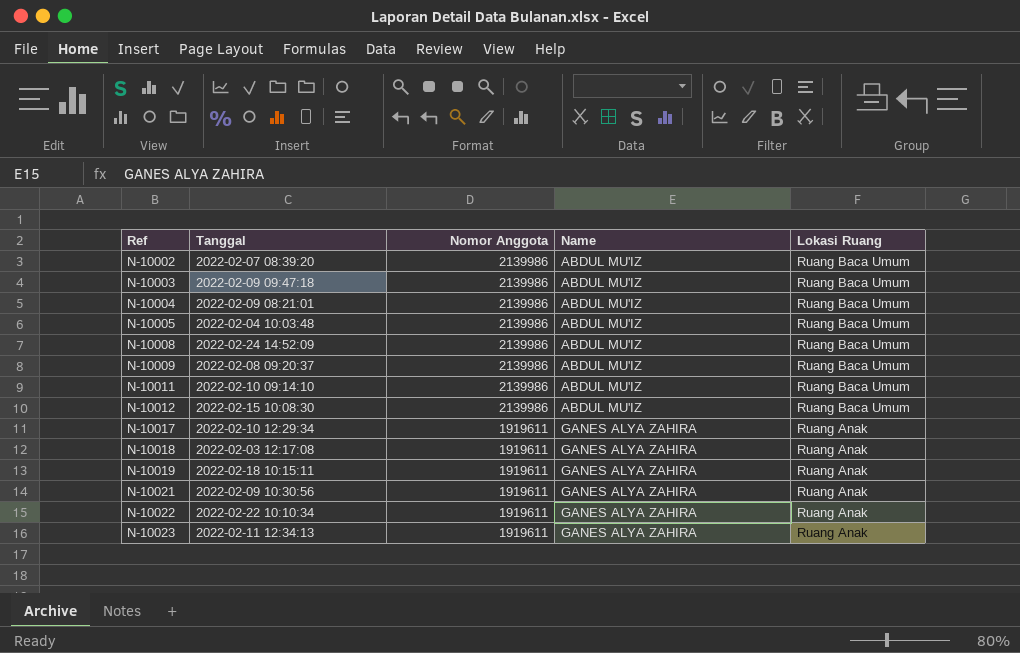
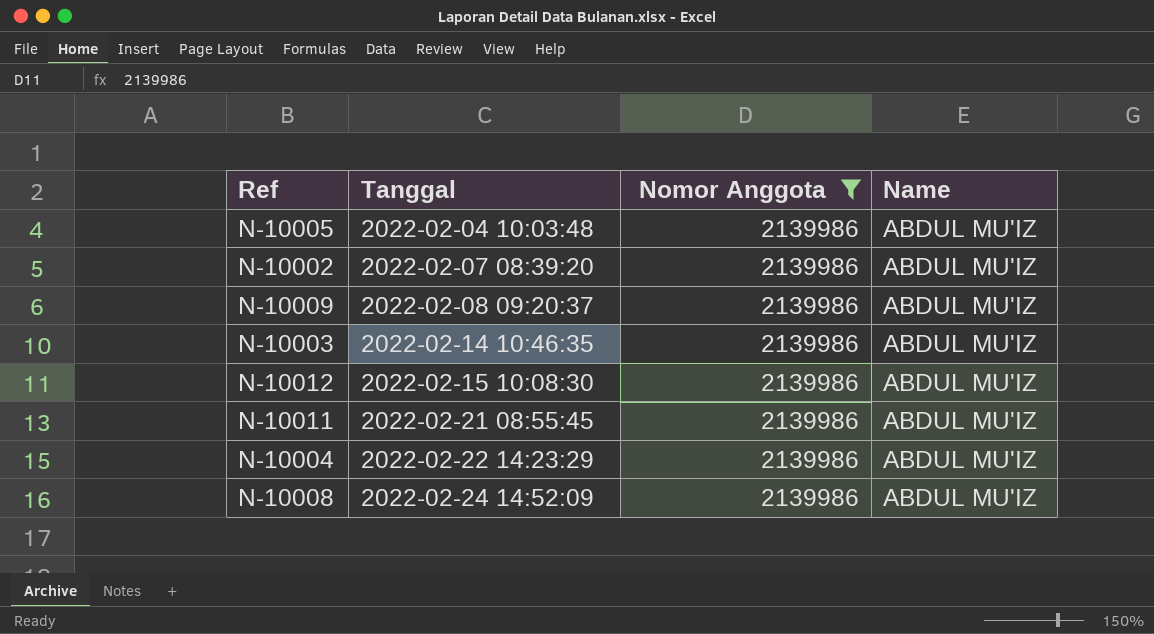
filter: none -> Nomor Anggota = 2139986
row order: Ref ascending -> Tanggal ascending
column Lokasi Ruang | position: 5 -> none
N-10003 | Tanggal: 2022-02-09 09:47:18 -> 2022-02-14 10:46:35
N-10011 | Tanggal: 2022-02-10 09:14:10 -> 2022-02-21 08:55:45
N-10004 | Tanggal: 2022-02-09 08:21:01 -> 2022-02-22 14:23:29

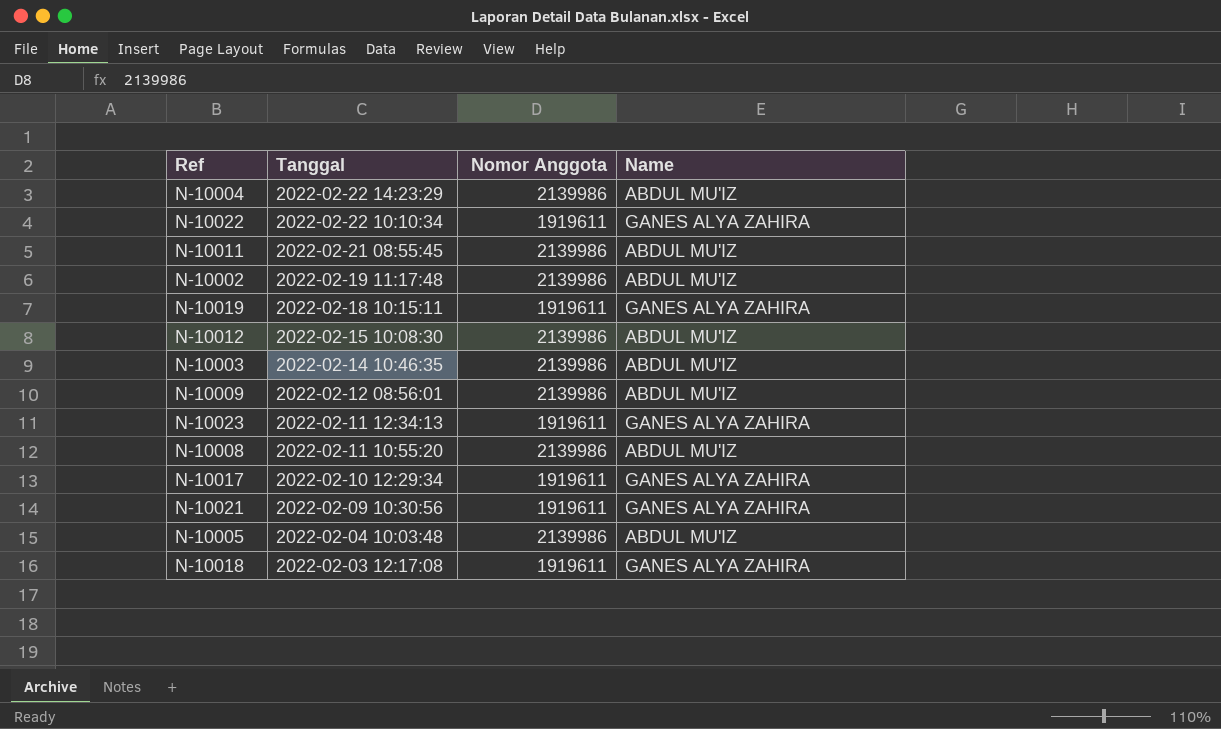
filter: Nomor Anggota = 2139986 -> none
row order: Tanggal ascending -> Tanggal descending
N-10002 | Tanggal: 2022-02-07 08:39:20 -> 2022-02-19 11:17:48
N-10009 | Tanggal: 2022-02-08 09:20:37 -> 2022-02-12 08:56:01
N-10008 | Tanggal: 2022-02-24 14:52:09 -> 2022-02-11 10:55:20

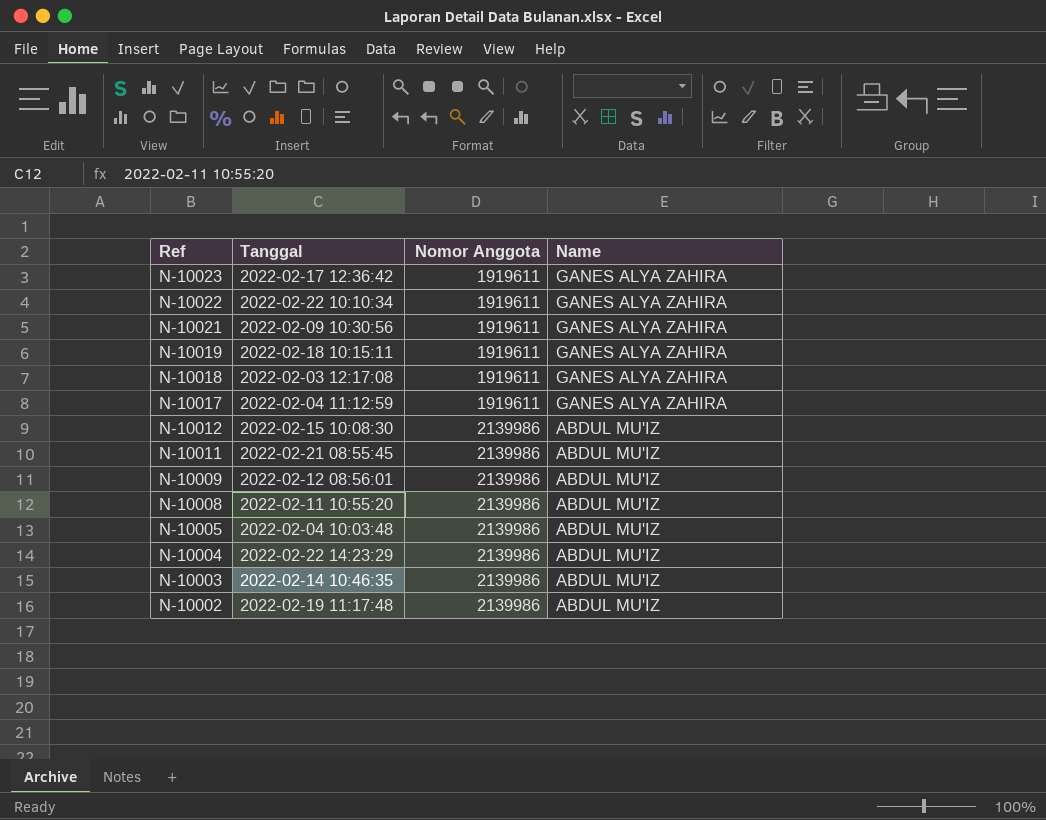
row order: Tanggal descending -> Ref descending
N-10023 | Tanggal: 2022-02-11 12:34:13 -> 2022-02-17 12:36:42
N-10017 | Tanggal: 2022-02-10 12:29:34 -> 2022-02-04 11:12:59

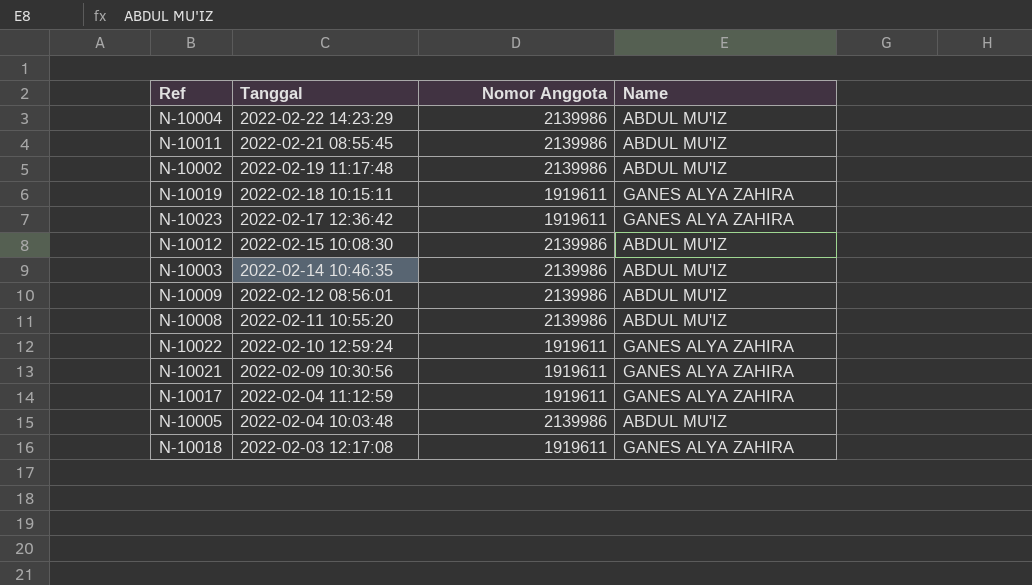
row order: Ref descending -> Tanggal descending
N-10022 | Tanggal: 2022-02-22 10:10:34 -> 2022-02-10 12:59:24

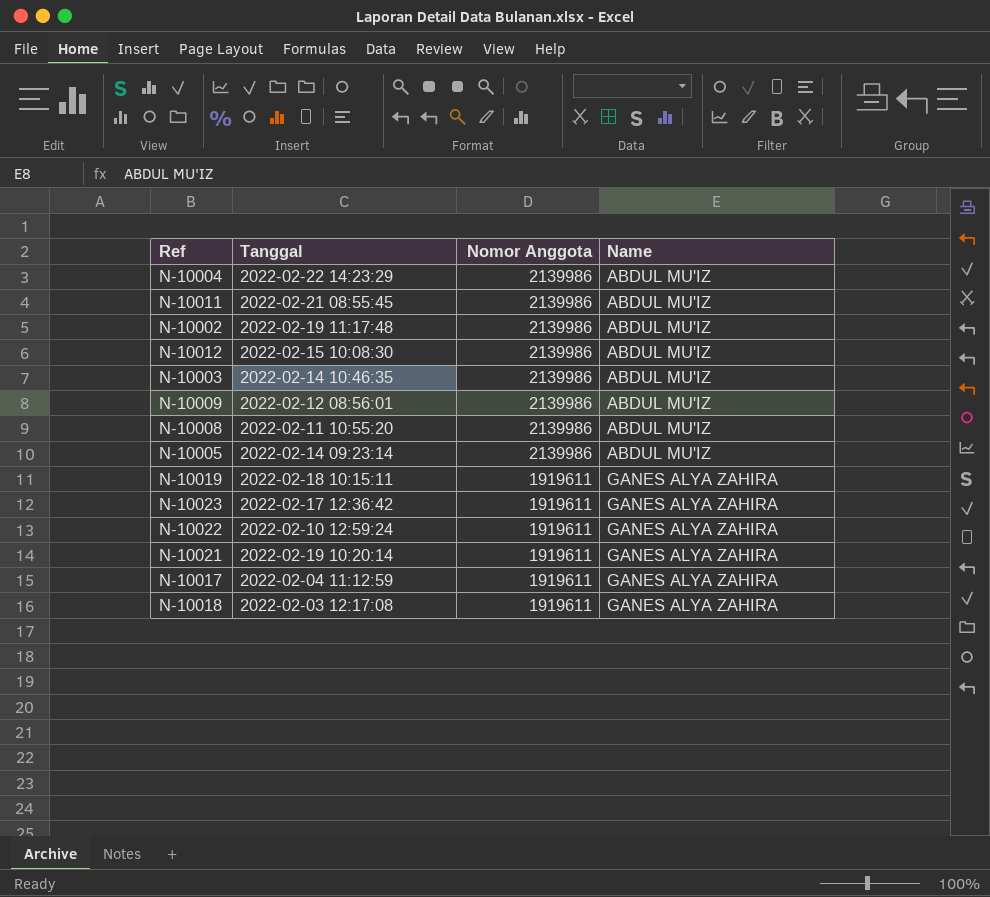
row order: Tanggal descending -> Nomor Anggota descending
N-10005 | Tanggal: 2022-02-04 10:03:48 -> 2022-02-14 09:23:14
N-10021 | Tanggal: 2022-02-09 10:30:56 -> 2022-02-19 10:20:14

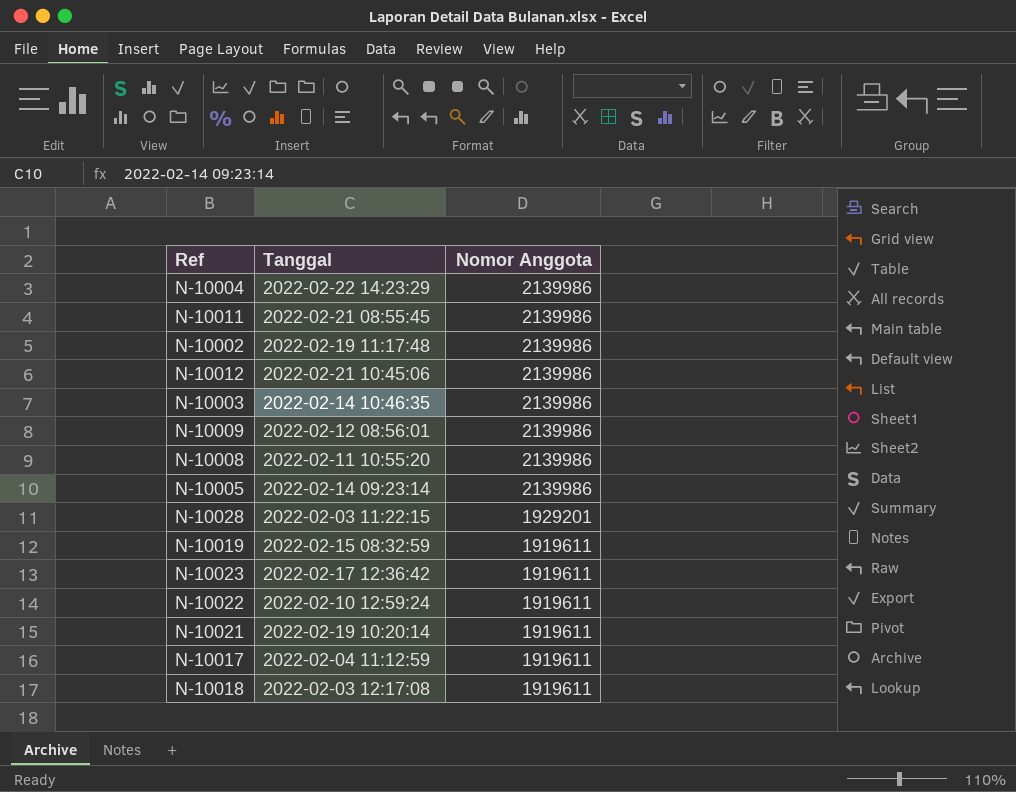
column Name | position: 4 -> none
N-10012 | Tanggal: 2022-02-15 10:08:30 -> 2022-02-21 10:45:06
row N-10028: none -> 2022-02-03 11:22:15 | 1929201
N-10019 | Tanggal: 2022-02-18 10:15:11 -> 2022-02-15 08:32:59

